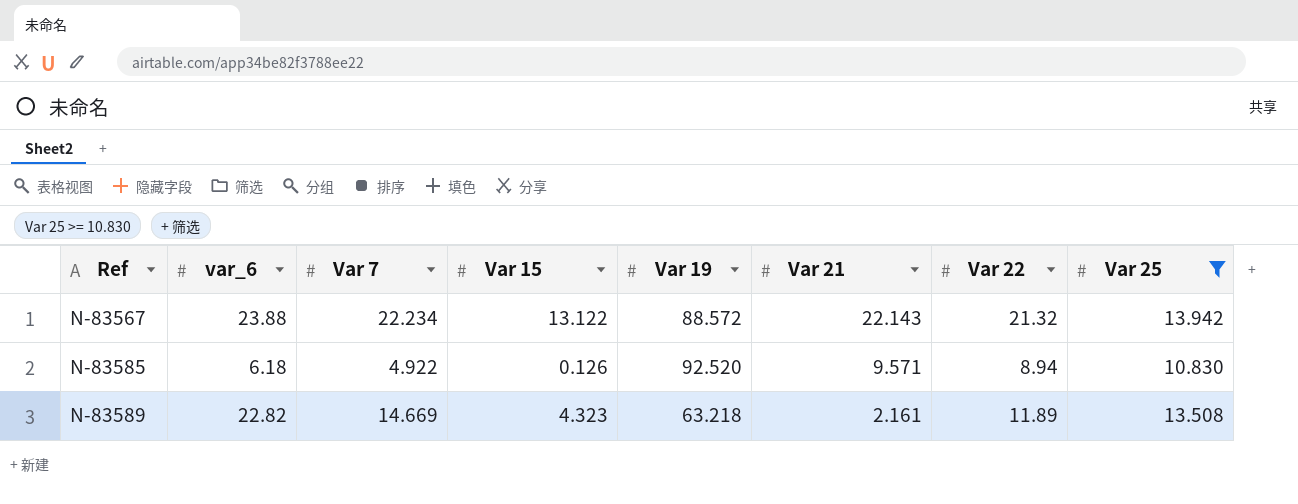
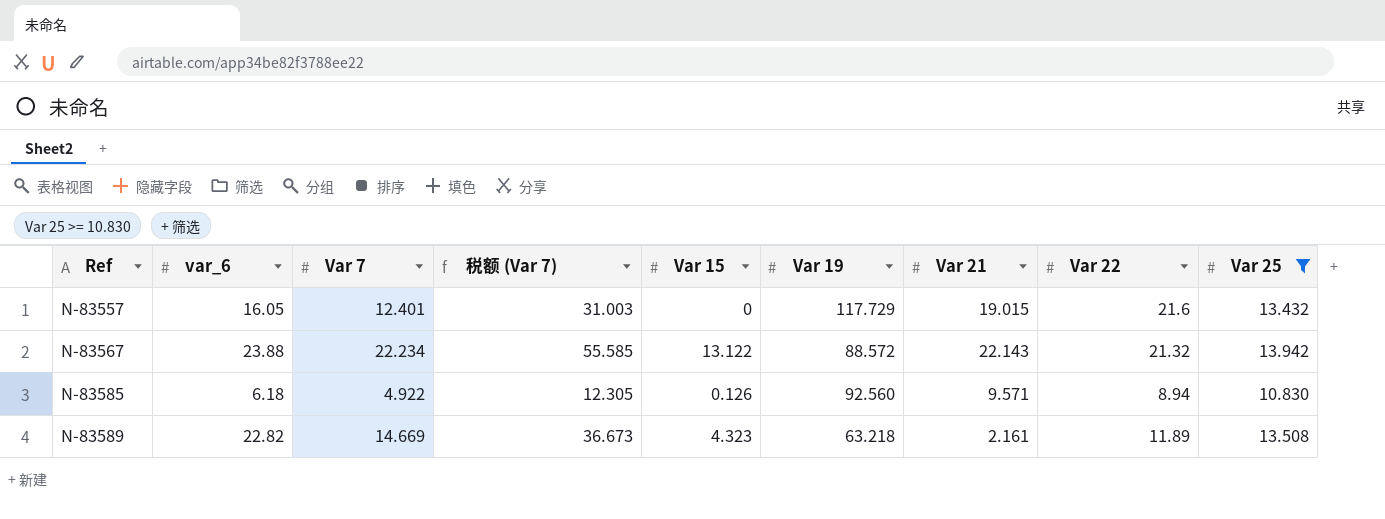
column 税额 (Var 7) | formula: none -> [Var 7] * 2.5
row N-83557: none -> 16.05 | 12.401 | 31.003 | 0 | 117.729 | 19.015 | 21.6 | 13.432
N-83585 | Var 19: 92.520 -> 92.560

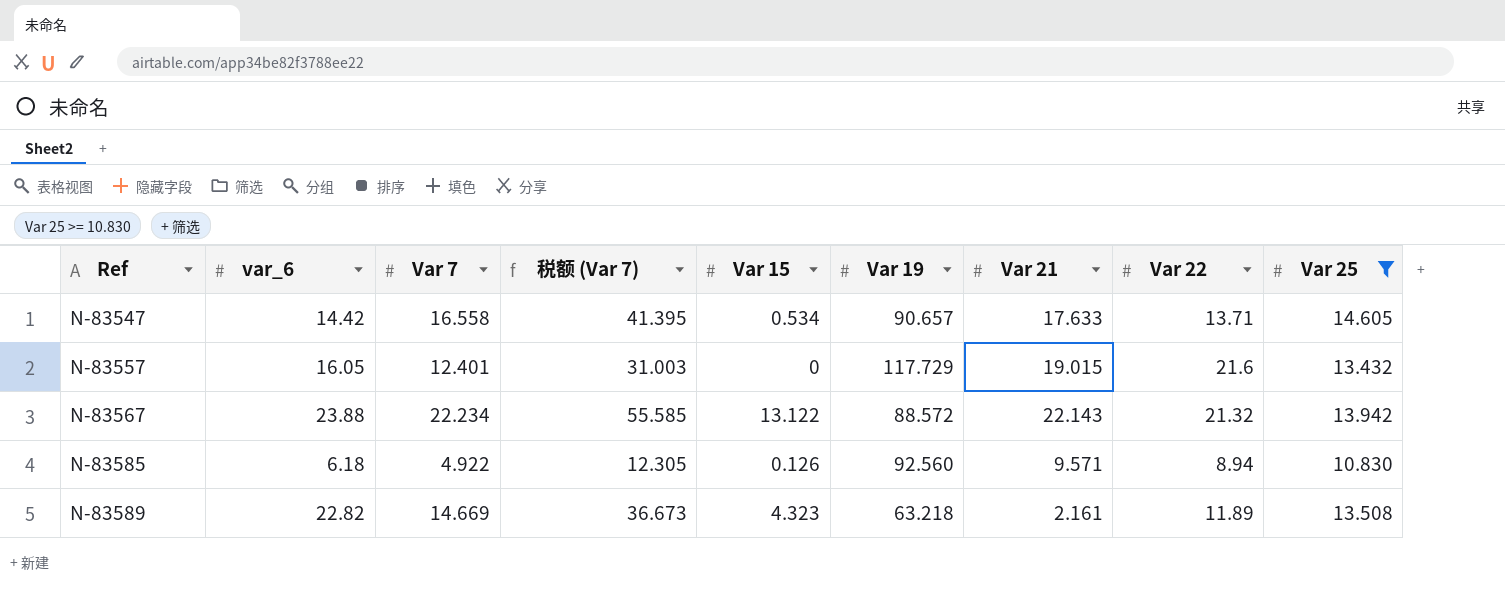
row N-83547: none -> 14.42 | 16.558 | 41.395 | 0.534 | 90.657 | 17.633 | 13.71 | 14.605

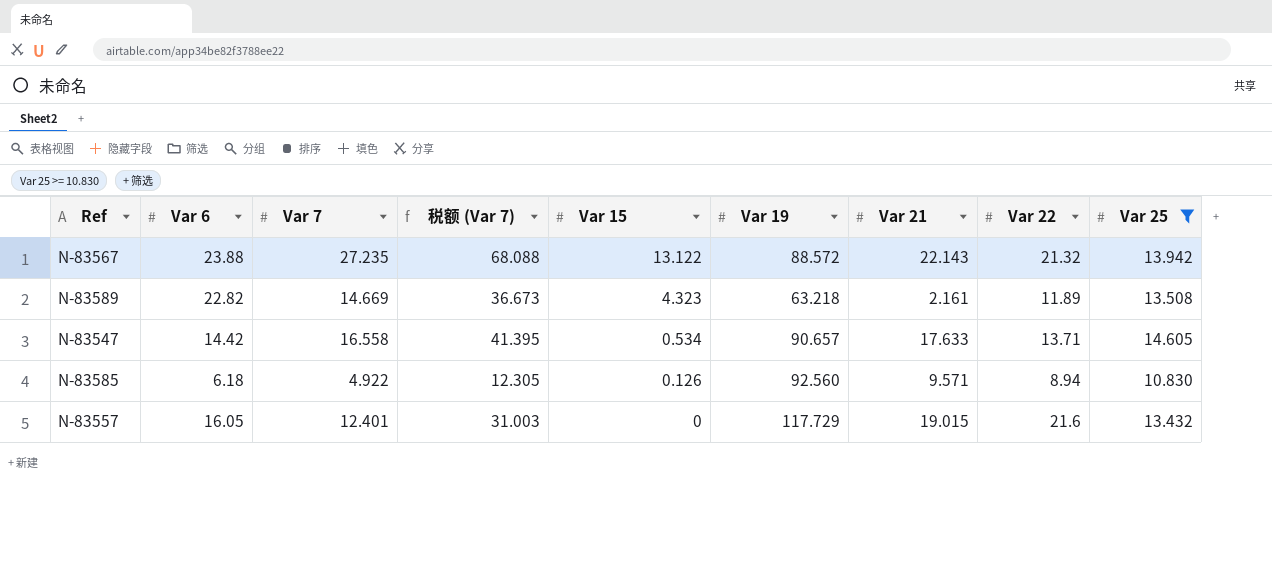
row order: Ref ascending -> Var 15 descending
column name: var_6 -> Var 6
N-83567 | Var 7: 22.234 -> 27.235
N-83567 | 税额 (Var 7): 55.585 -> 68.088

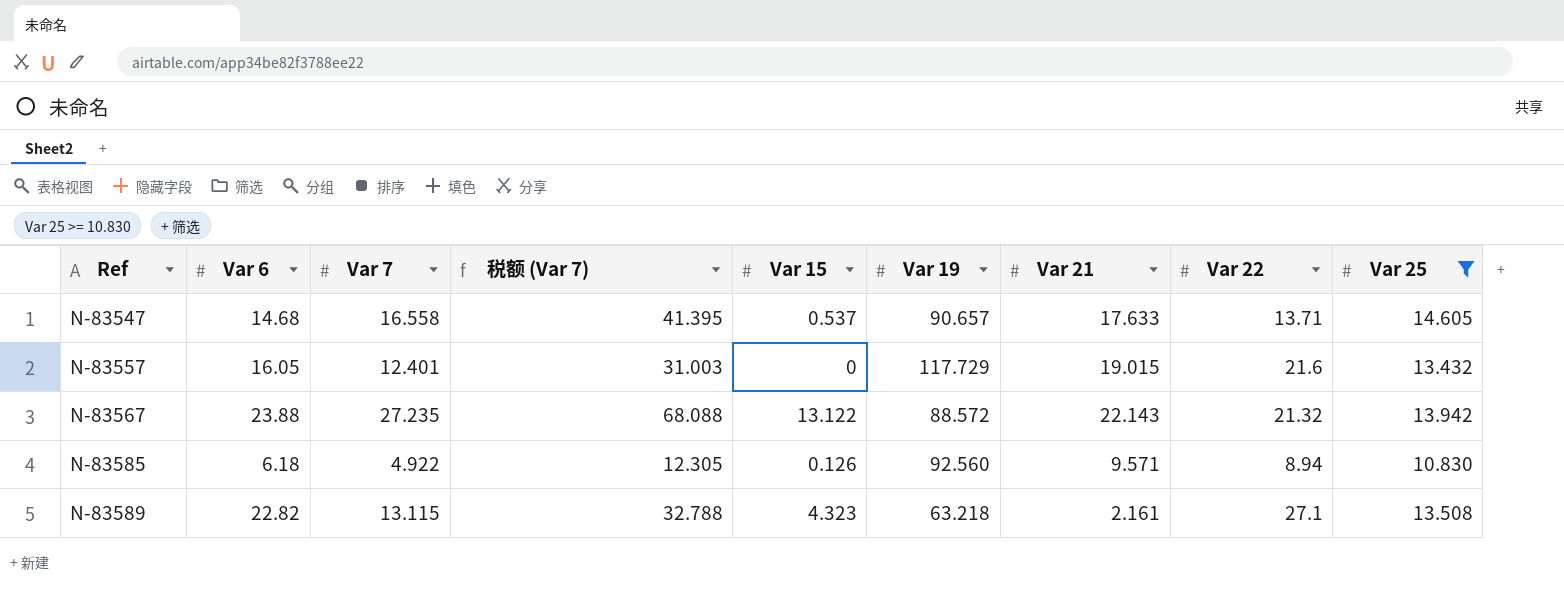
row order: Var 15 descending -> Ref ascending
N-83547 | Var 6: 14.42 -> 14.68
N-83547 | Var 15: 0.534 -> 0.537
N-83589 | Var 7: 14.669 -> 13.115
N-83589 | 税额 (Var 7): 36.673 -> 32.788
N-83589 | Var 22: 11.89 -> 27.1

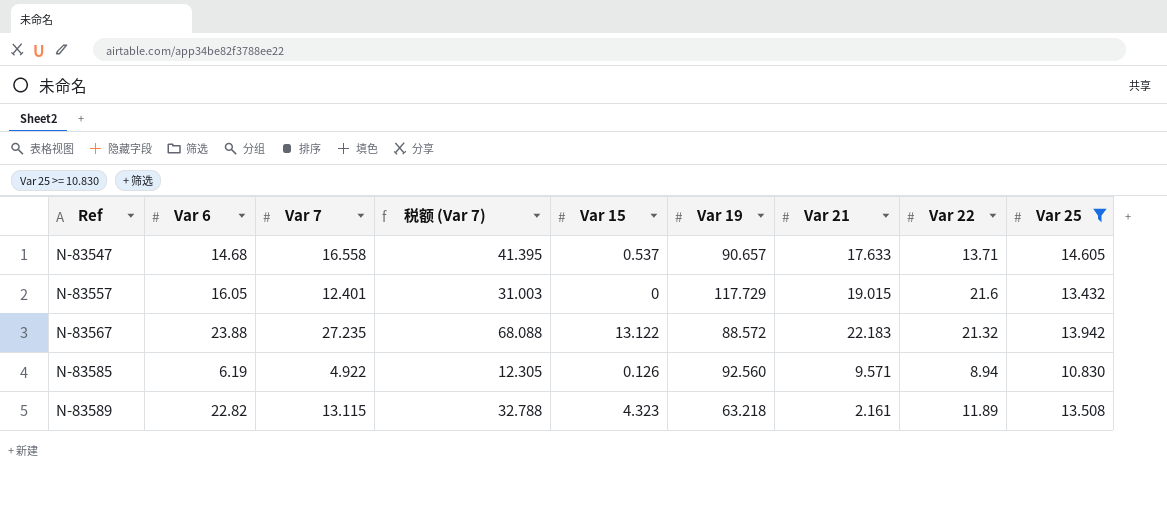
N-83567 | Var 21: 22.143 -> 22.183
N-83585 | Var 6: 6.18 -> 6.19
N-83589 | Var 22: 27.1 -> 11.89

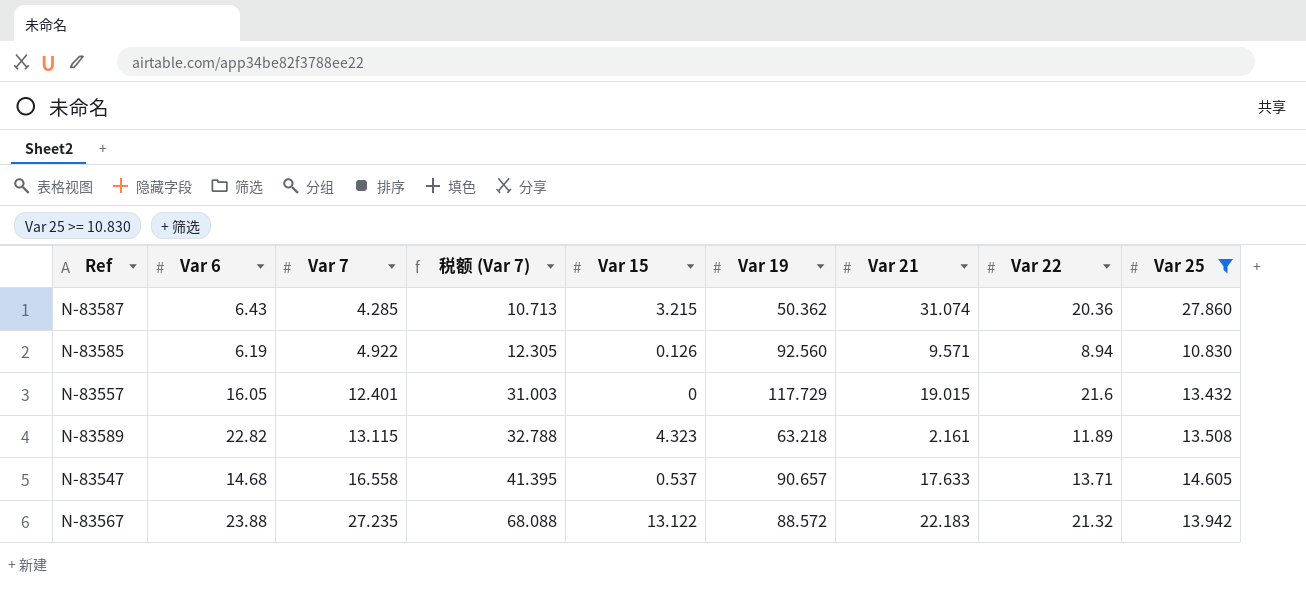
row order: Ref ascending -> Var 7 ascending
row N-83587: none -> 6.43 | 4.285 | 10.713 | 3.215 | 50.362 | 31.074 | 20.36 | 27.860

